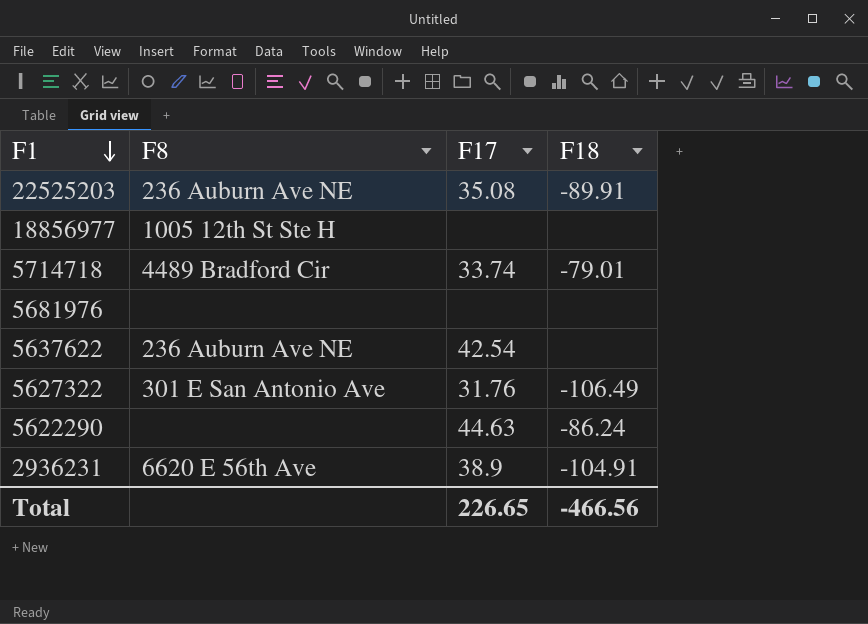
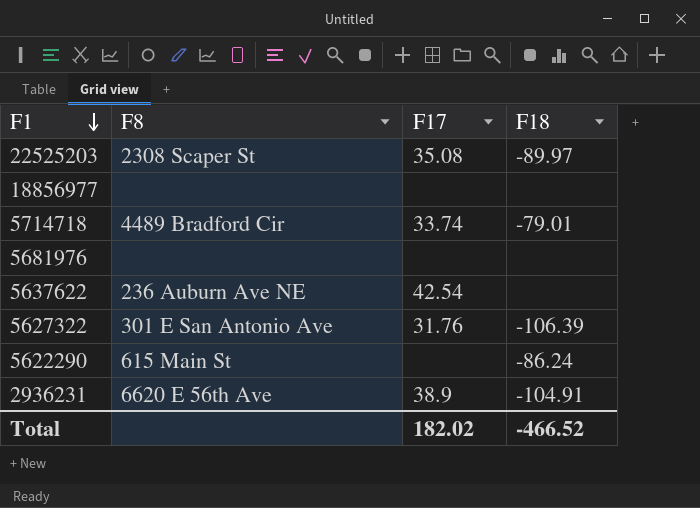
22525203 | F8: 236 Auburn Ave NE -> 2308 Scaper St
22525203 | F18: -89.91 -> -89.97
18856977 | F8: 1005 12th St Ste H -> none
5627322 | F18: -106.49 -> -106.39
5622290 | F8: none -> 615 Main St
5622290 | F17: 44.63 -> none
Total | F17: 226.65 -> 182.02
Total | F18: -466.56 -> -466.52

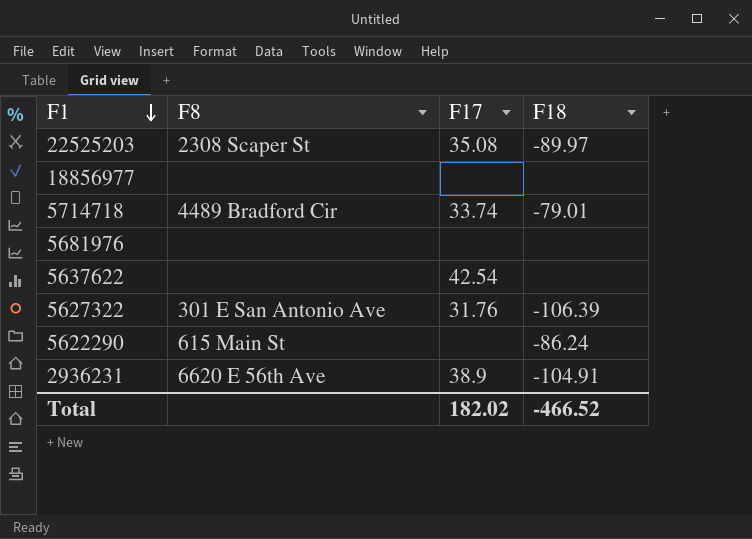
5637622 | F8: 236 Auburn Ave NE -> none

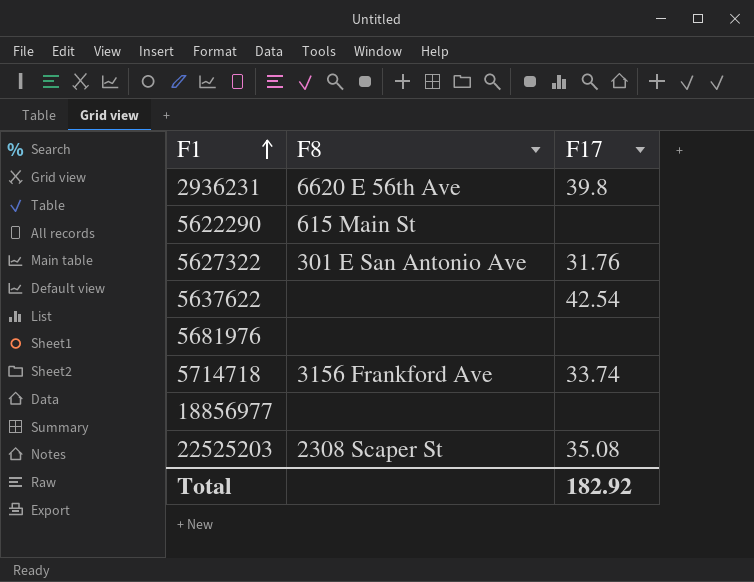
row order: F1 descending -> F1 ascending
column F18 | position: 4 -> none
2936231 | F17: 38.9 -> 39.8
5714718 | F8: 4489 Bradford Cir -> 3156 Frankford Ave
Total | F17: 182.02 -> 182.92

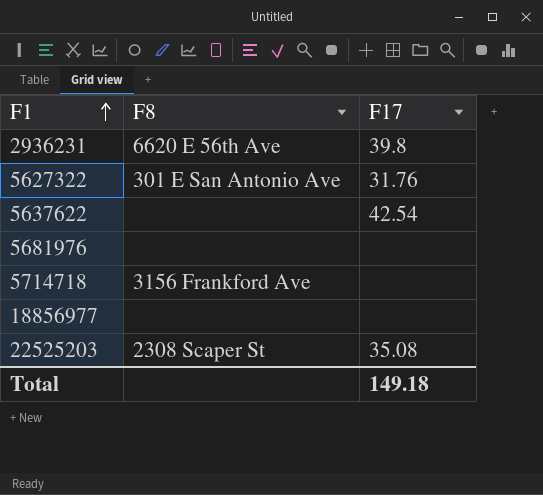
row 5622290: 615 Main St | none -> none
5714718 | F17: 33.74 -> none
Total | F17: 182.92 -> 149.18

